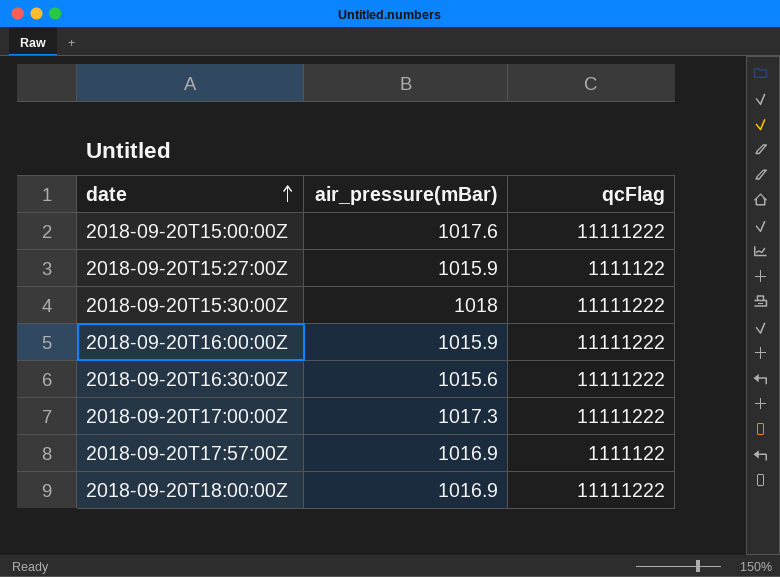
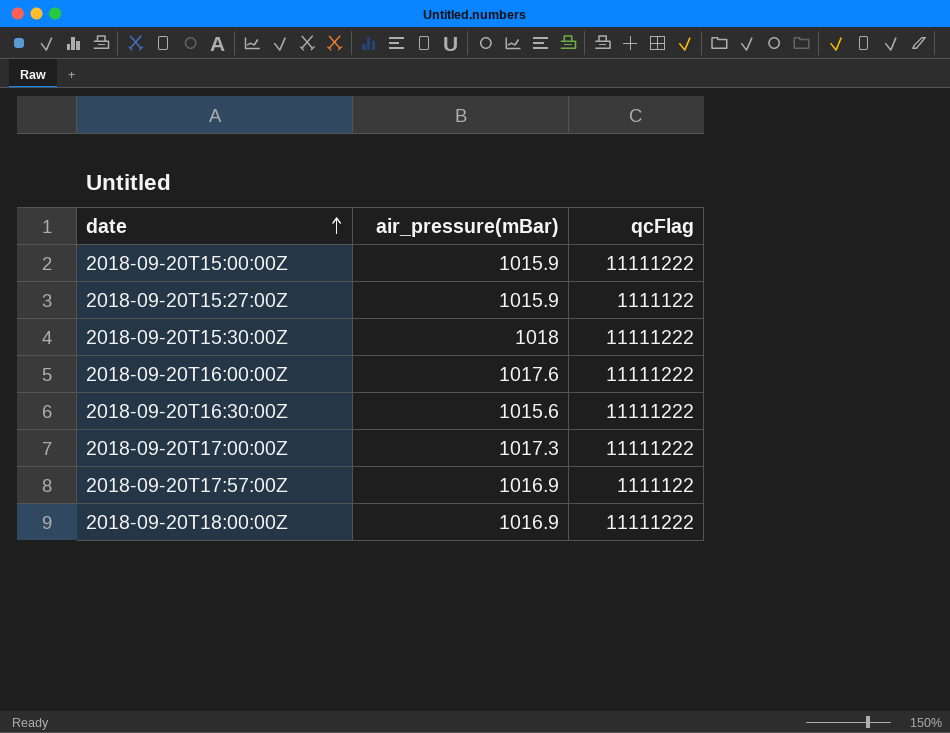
2018-09-20T15:00:00Z | air_pressure(mBar): 1017.6 -> 1015.9
2018-09-20T16:00:00Z | air_pressure(mBar): 1015.9 -> 1017.6

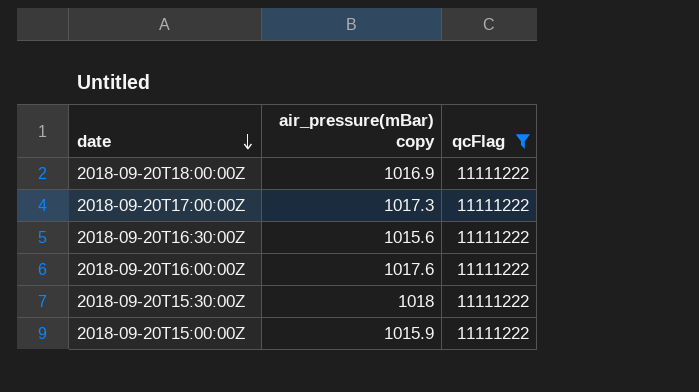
filter: none -> qcFlag = 11111222
row order: date ascending -> date descending
column name: air_pressure(mBar) -> air_pressure(mBar) copy

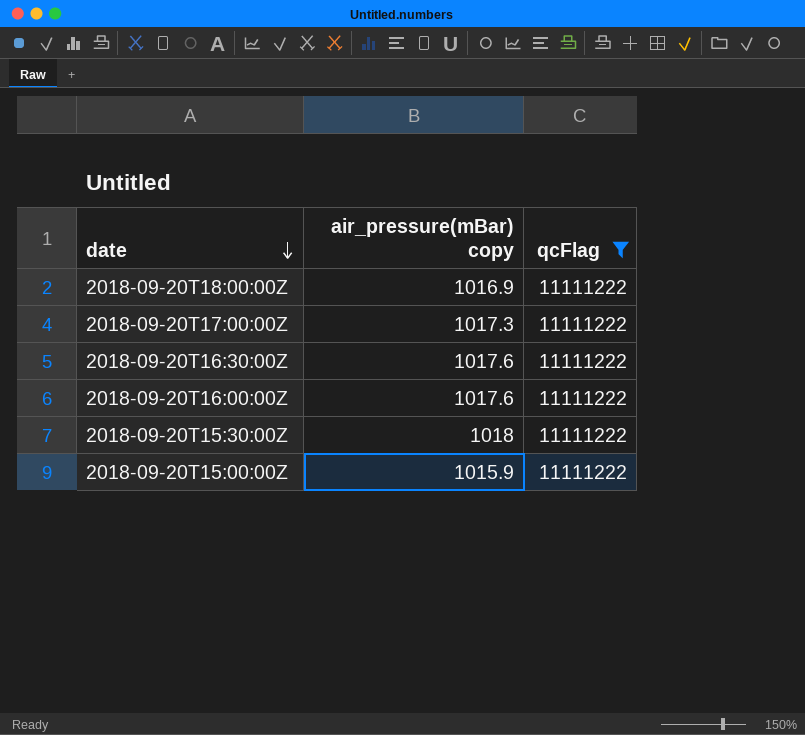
2018-09-20T16:30:00Z | air_pressure(mBar) copy: 1015.6 -> 1017.6

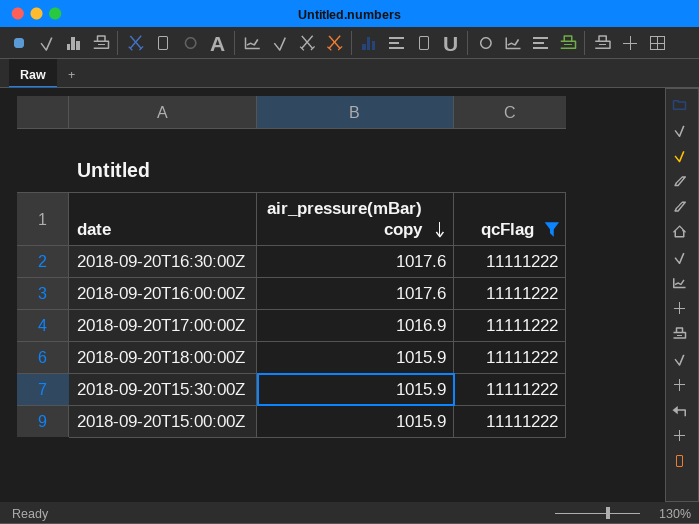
row order: date descending -> air_pressure(mBar) copy descending
2018-09-20T17:00:00Z | air_pressure(mBar) copy: 1017.3 -> 1016.9
2018-09-20T18:00:00Z | air_pressure(mBar) copy: 1016.9 -> 1015.9
2018-09-20T15:30:00Z | air_pressure(mBar) copy: 1018 -> 1015.9

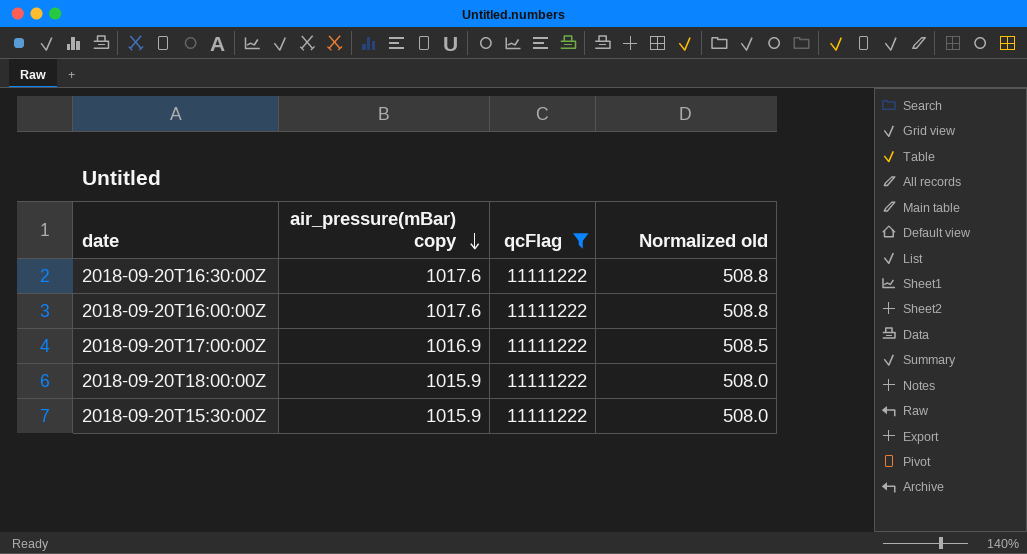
column Normalized old | formula: none -> [air_pressure(mBar) copy] * 0.5
row 2018-09-20T15:00:00Z: 1015.9 | 11111222 -> none

